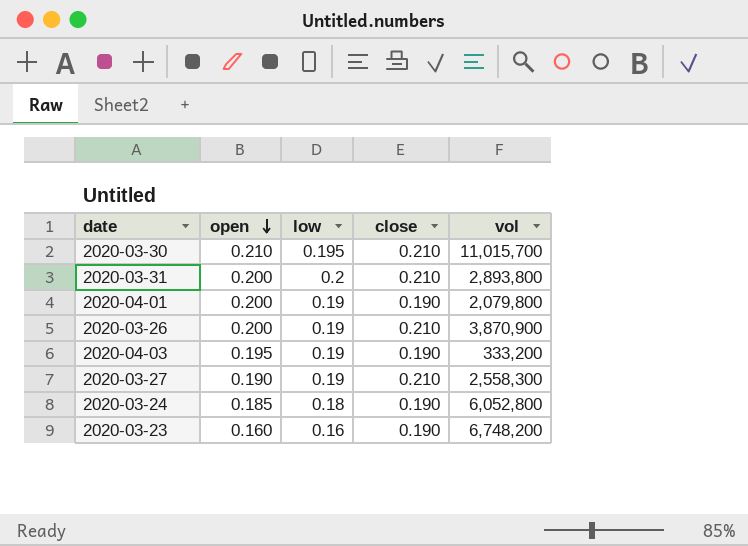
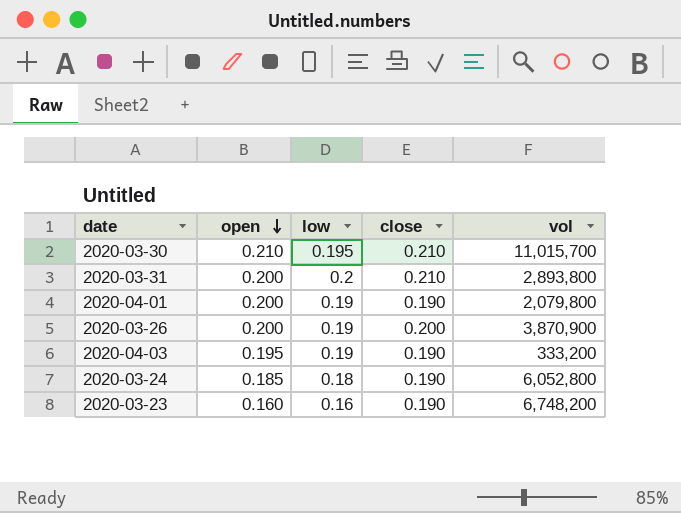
row 2020-03-27: 0.190 | 0.19 | 0.210 | 2,558,300 -> none
2020-03-26 | close: 0.210 -> 0.200

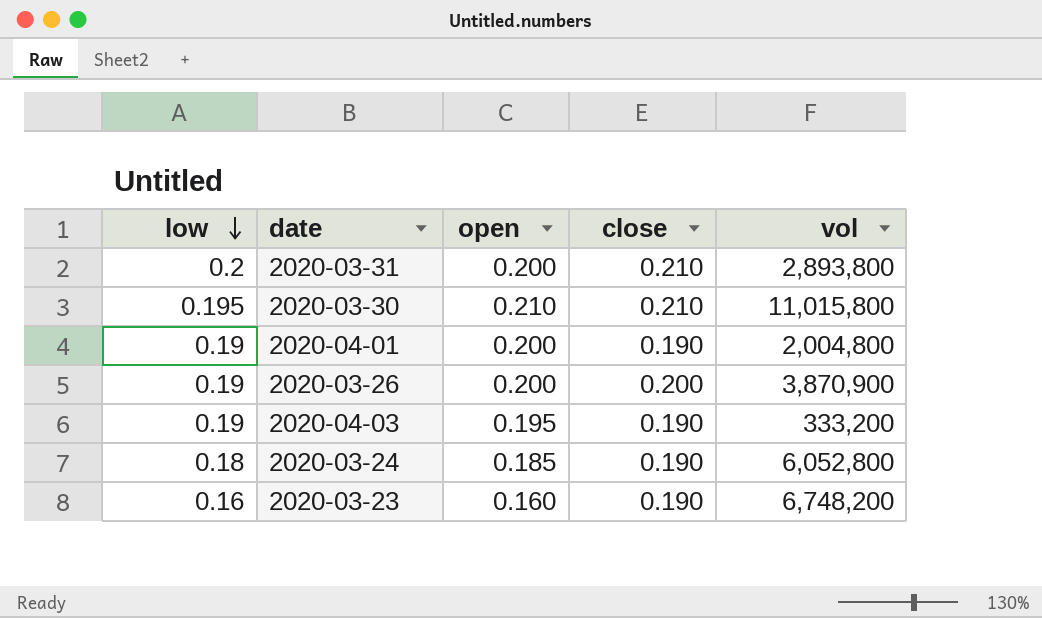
row order: open descending -> low descending
column low | position: 3 -> 1
2020-03-30 | vol: 11,015,700 -> 11,015,800
2020-04-01 | vol: 2,079,800 -> 2,004,800

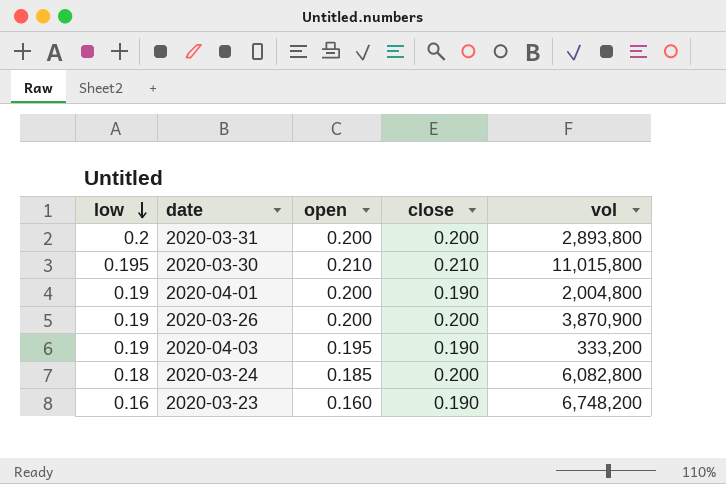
2020-03-31 | close: 0.210 -> 0.200
2020-03-24 | close: 0.190 -> 0.200
2020-03-24 | vol: 6,052,800 -> 6,082,800

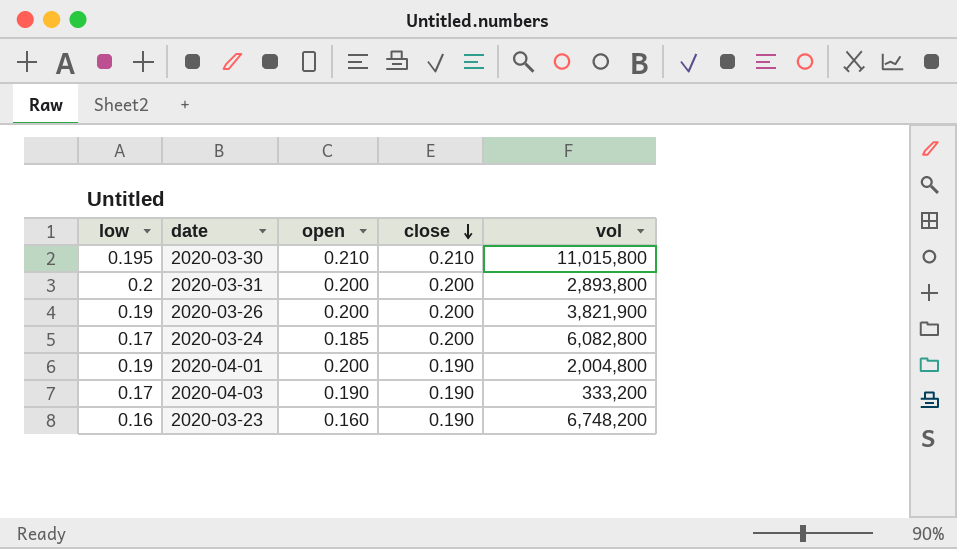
row order: low descending -> close descending
2020-03-26 | vol: 3,870,900 -> 3,821,900
2020-03-24 | low: 0.18 -> 0.17
2020-04-03 | low: 0.19 -> 0.17
2020-04-03 | open: 0.195 -> 0.190

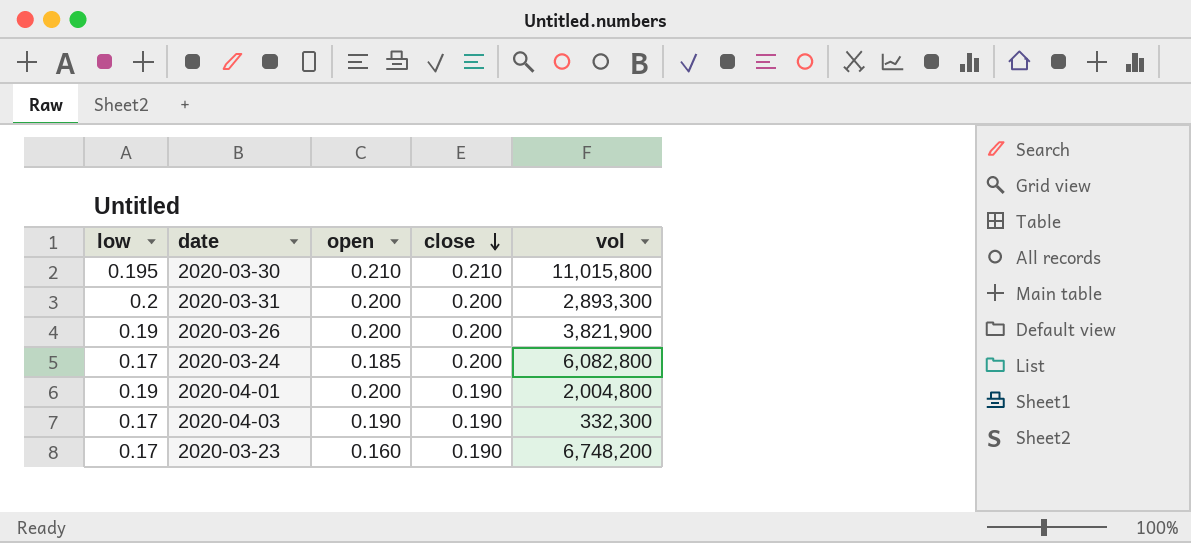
2020-03-31 | vol: 2,893,800 -> 2,893,300
2020-04-03 | vol: 333,200 -> 332,300
2020-03-23 | low: 0.16 -> 0.17

